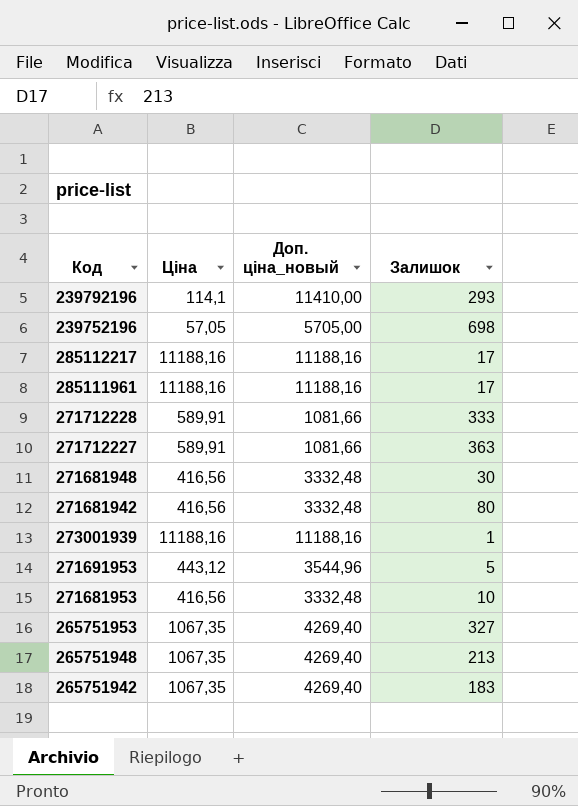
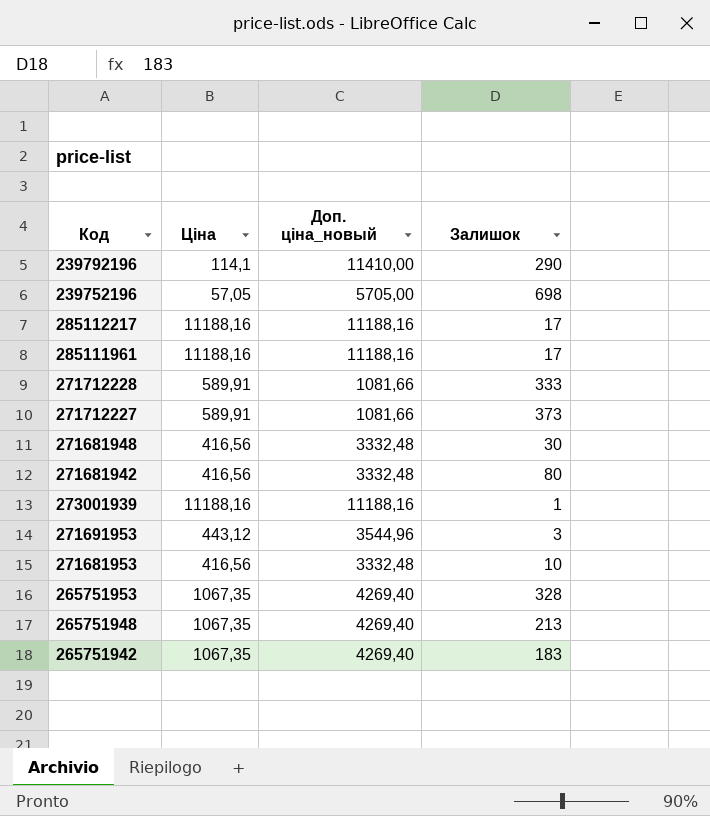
239792196 | Залишок: 293 -> 290
271712227 | Залишок: 363 -> 373
271691953 | Залишок: 5 -> 3
265751953 | Залишок: 327 -> 328

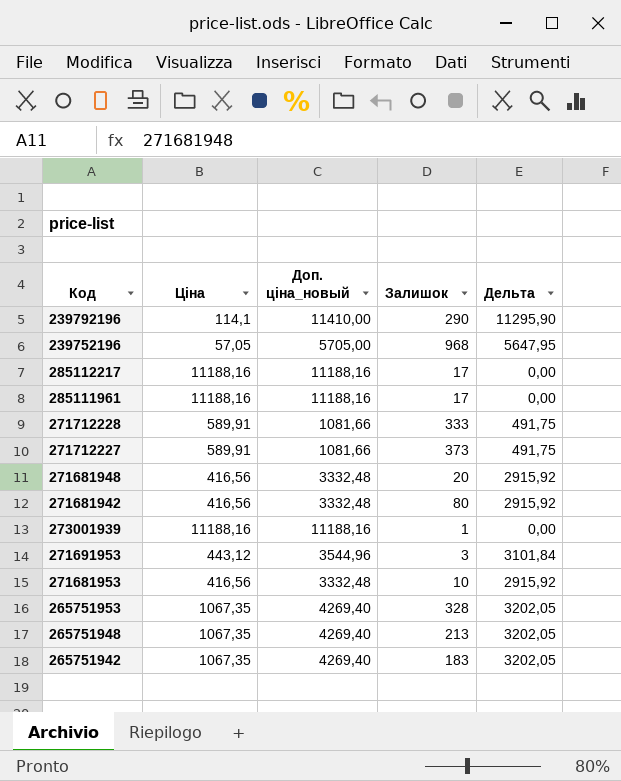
column Дельта | formula: none -> [Доп. ціна_новый] - [Ціна]
239752196 | Залишок: 698 -> 968
271681948 | Залишок: 30 -> 20

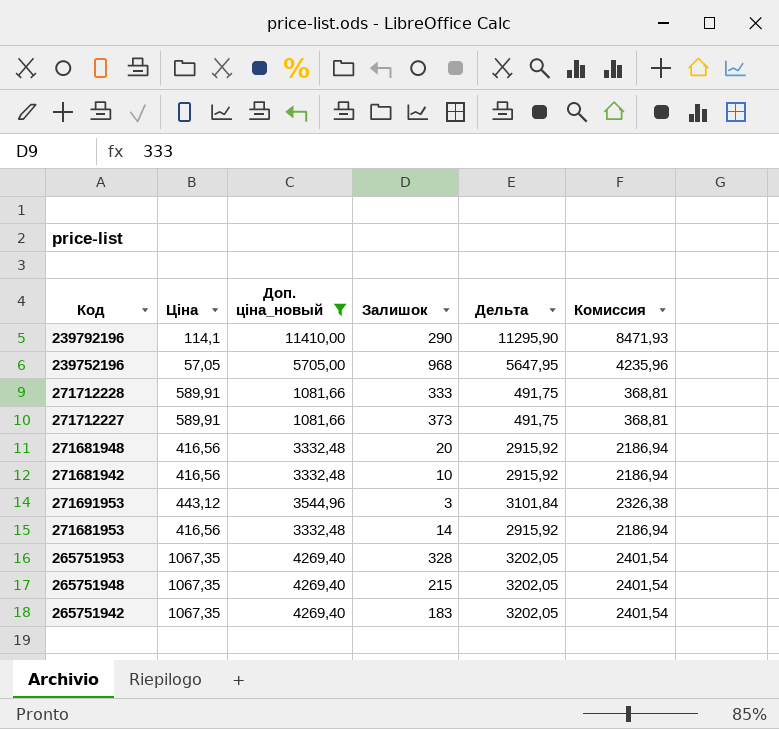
filter: none -> Доп. ціна_новый != 11188,16
column Комиссия | formula: none -> [Дельта] * 0,75
271681942 | Залишок: 80 -> 10
271681953 | Залишок: 10 -> 14
265751948 | Залишок: 213 -> 215

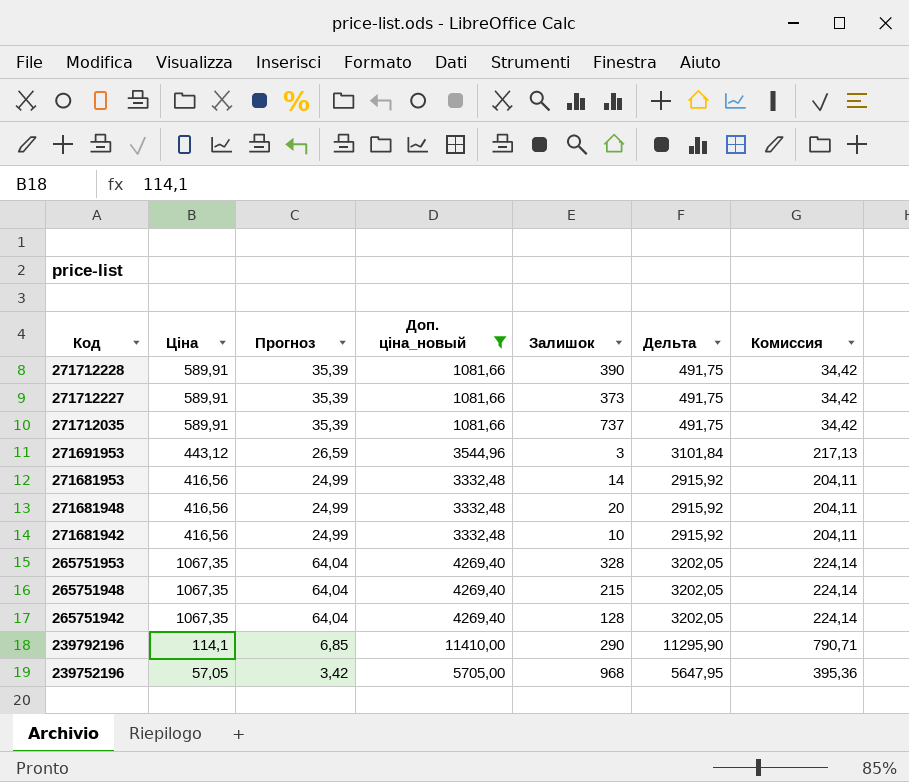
row order: none -> Код descending
column Прогноз | formula: none -> [Ціна] * 0,06
column Комиссия | formula: [Дельта] * 0,75 -> [Дельта] * 0,07
271712228 | Залишок: 333 -> 390
row 271712035: none -> 589,91 | 35,39 | 1081,66 | 737 | 491,75 | 34,42
265751942 | Залишок: 183 -> 128

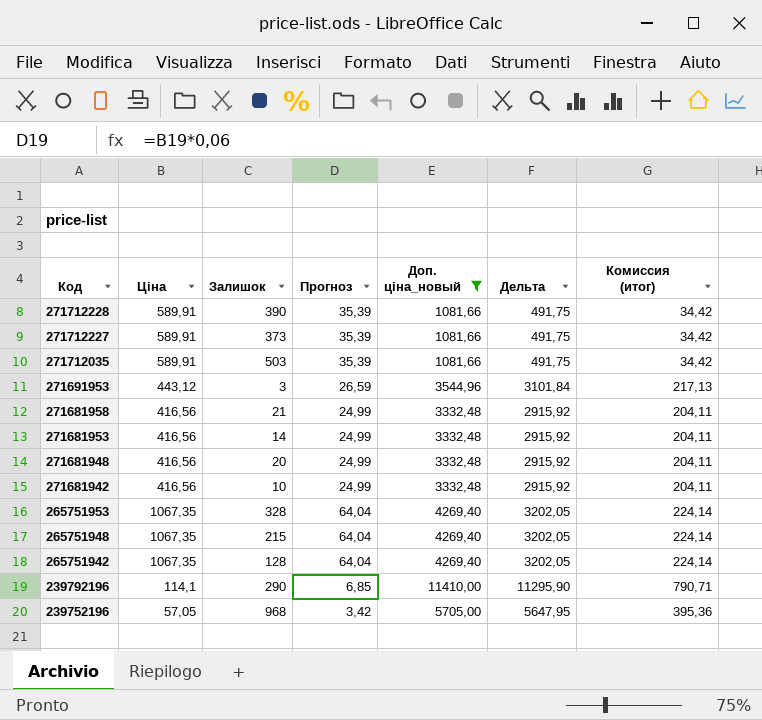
column Залишок | position: 5 -> 3
column name: Комиссия -> Комиссия (итог)
271712035 | Залишок: 737 -> 503
row 271681958: none -> 416,56 | 21 | 24,99 | 3332,48 | 2915,92 | 204,11

